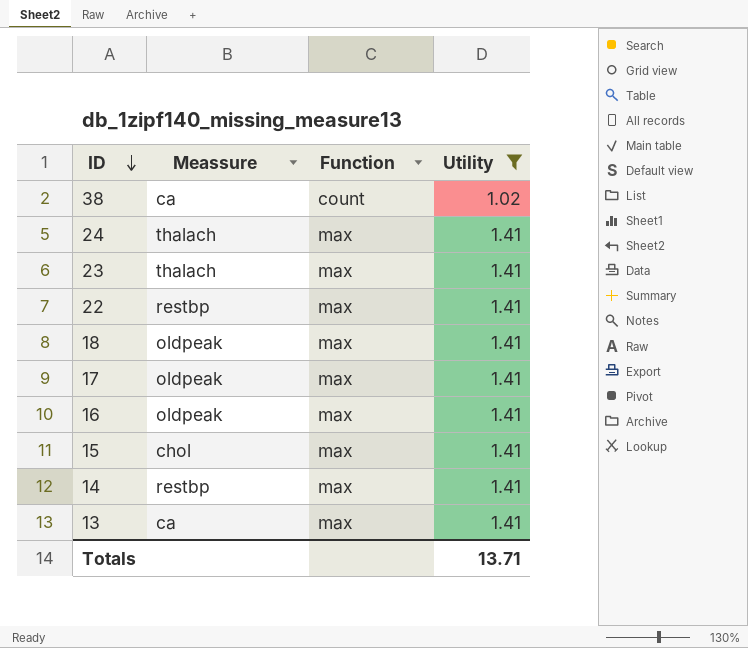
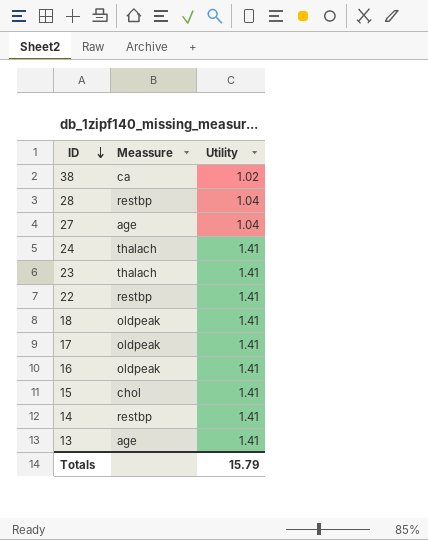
filter: Utility != 1.04 -> none
column Function | position: 3 -> none
13 | Meassure: ca -> age
Totals | Utility: 13.71 -> 15.79

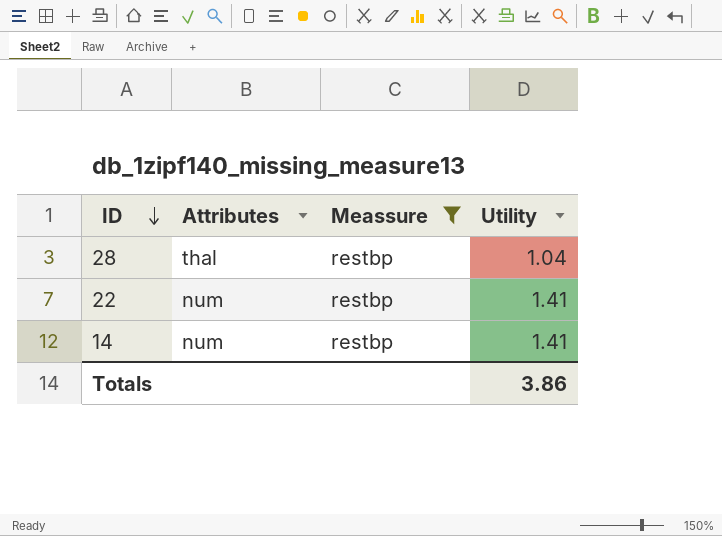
filter: none -> Meassure = restbp
column Attributes | position: none -> 2
Totals | Utility: 15.79 -> 3.86

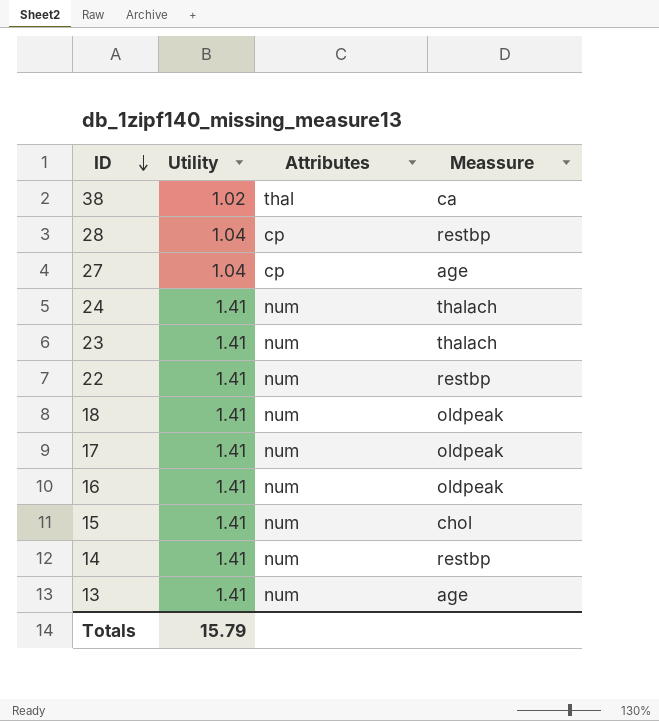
filter: Meassure = restbp -> none
column Utility | position: 4 -> 2
28 | Attributes: thal -> cp
Totals | Utility: 3.86 -> 15.79

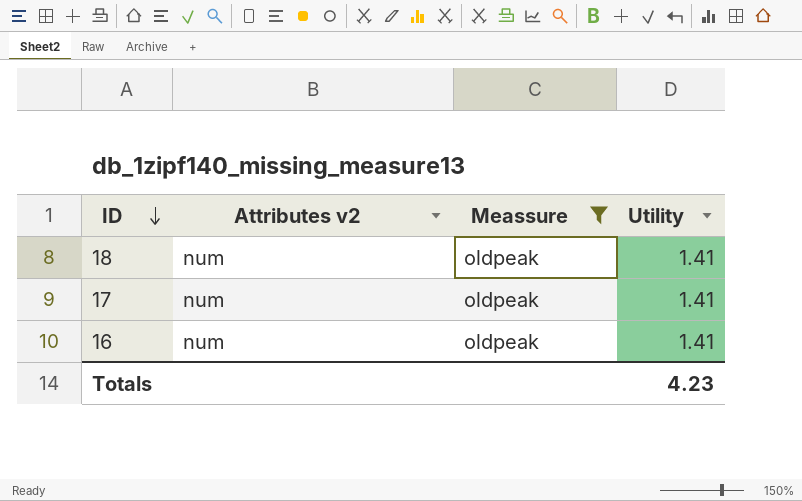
filter: none -> Meassure = oldpeak
column name: Attributes -> Attributes v2
column Utility | position: 2 -> 4
Totals | Utility: 15.79 -> 4.23

